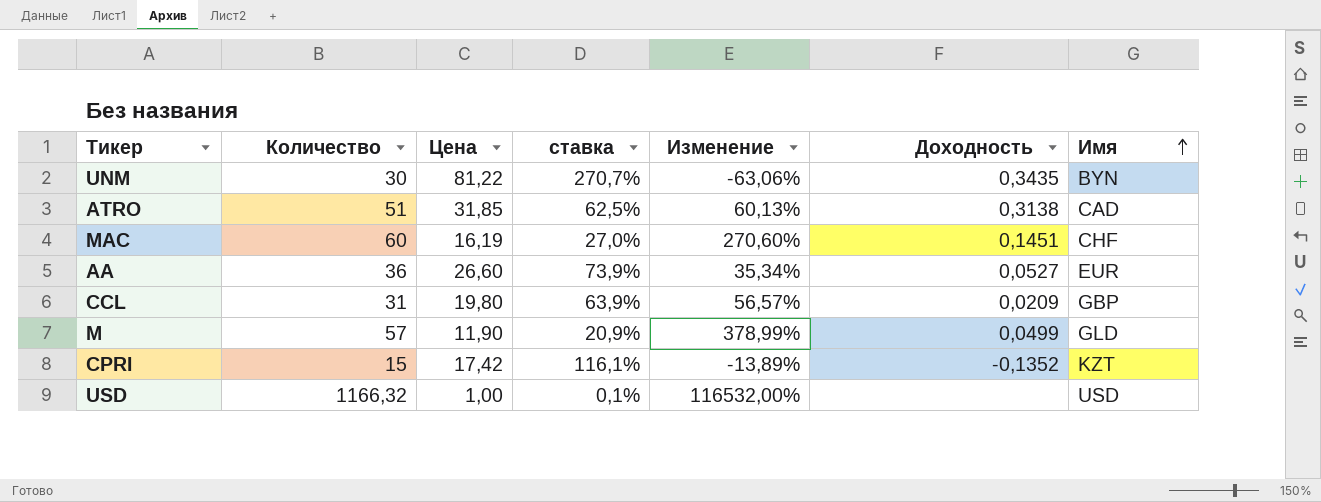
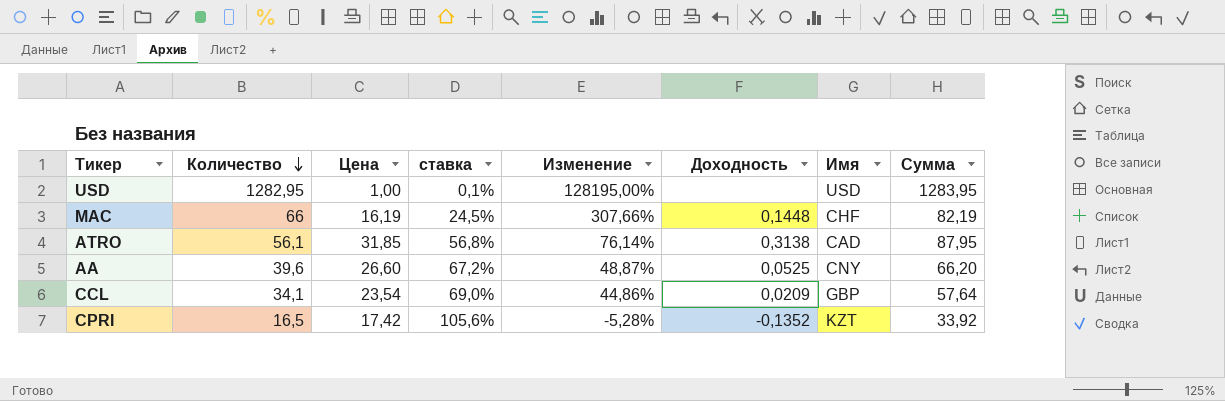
row order: Имя ascending -> Количество descending
column Сумма | formula: none -> [Количество] + [Цена]
row UNM: 30 | 81,22 | 270,7% | -63,06% | 0,3435 | BYN -> none
row M: 57 | 11,90 | 20,9% | 378,99% | 0,0499 | GLD -> none
USD | Количество: 1166,32 -> 1282,95
USD | Изменение: 116532,00% -> 128195,00%
MAC | Количество: 60 -> 66
MAC | ставка: 27,0% -> 24,5%
MAC | Изменение: 270,60% -> 307,66%
MAC | Доходность: 0,1451 -> 0,1448
ATRO | Количество: 51 -> 56,1
ATRO | ставка: 62,5% -> 56,8%
ATRO | Изменение: 60,13% -> 76,14%
AA | Количество: 36 -> 39,6
AA | ставка: 73,9% -> 67,2%
AA | Изменение: 35,34% -> 48,87%
AA | Доходность: 0,0527 -> 0,0525
AA | Имя: EUR -> CNY
CCL | Количество: 31 -> 34,1
CCL | Цена: 19,80 -> 23,54
CCL | ставка: 63,9% -> 69,0%
CCL | Изменение: 56,57% -> 44,86%
CPRI | Количество: 15 -> 16,5
CPRI | ставка: 116,1% -> 105,6%
CPRI | Изменение: -13,89% -> -5,28%

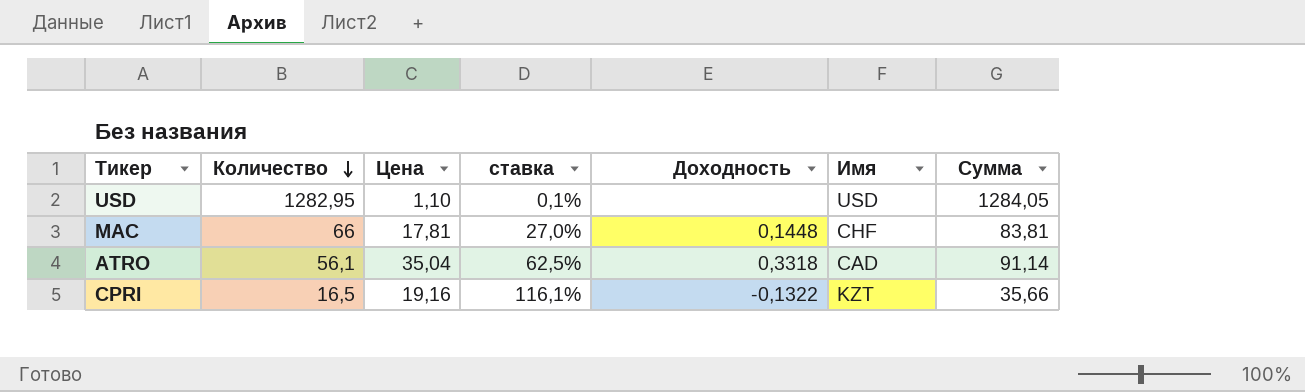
column Изменение | formula: ([Количество] - [Цена]) / [Цена] -> none
row AA: 39,6 | 26,60 | 67,2% | 48,87% | 0,0525 | CNY | 66,20 -> none
row CCL: 34,1 | 23,54 | 69,0% | 44,86% | 0,0209 | GBP | 57,64 -> none
USD | Цена: 1,00 -> 1,10
USD | Сумма: 1283,95 -> 1284,05
MAC | Цена: 16,19 -> 17,81
MAC | ставка: 24,5% -> 27,0%
MAC | Сумма: 82,19 -> 83,81
ATRO | Цена: 31,85 -> 35,04
ATRO | ставка: 56,8% -> 62,5%
ATRO | Доходность: 0,3138 -> 0,3318
ATRO | Сумма: 87,95 -> 91,14
CPRI | Цена: 17,42 -> 19,16
CPRI | ставка: 105,6% -> 116,1%
CPRI | Доходность: -0,1352 -> -0,1322
CPRI | Сумма: 33,92 -> 35,66

